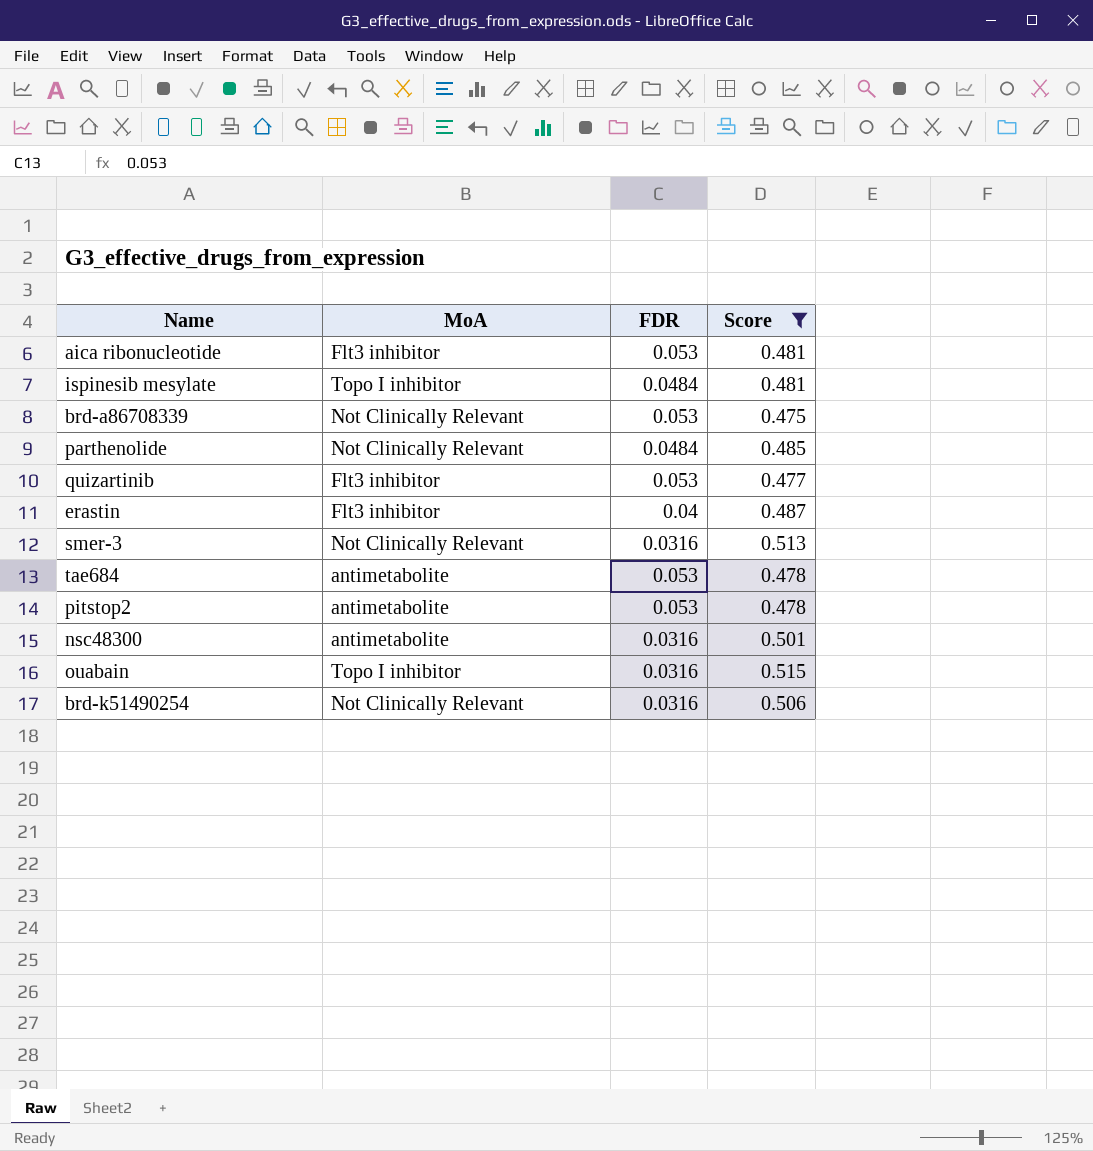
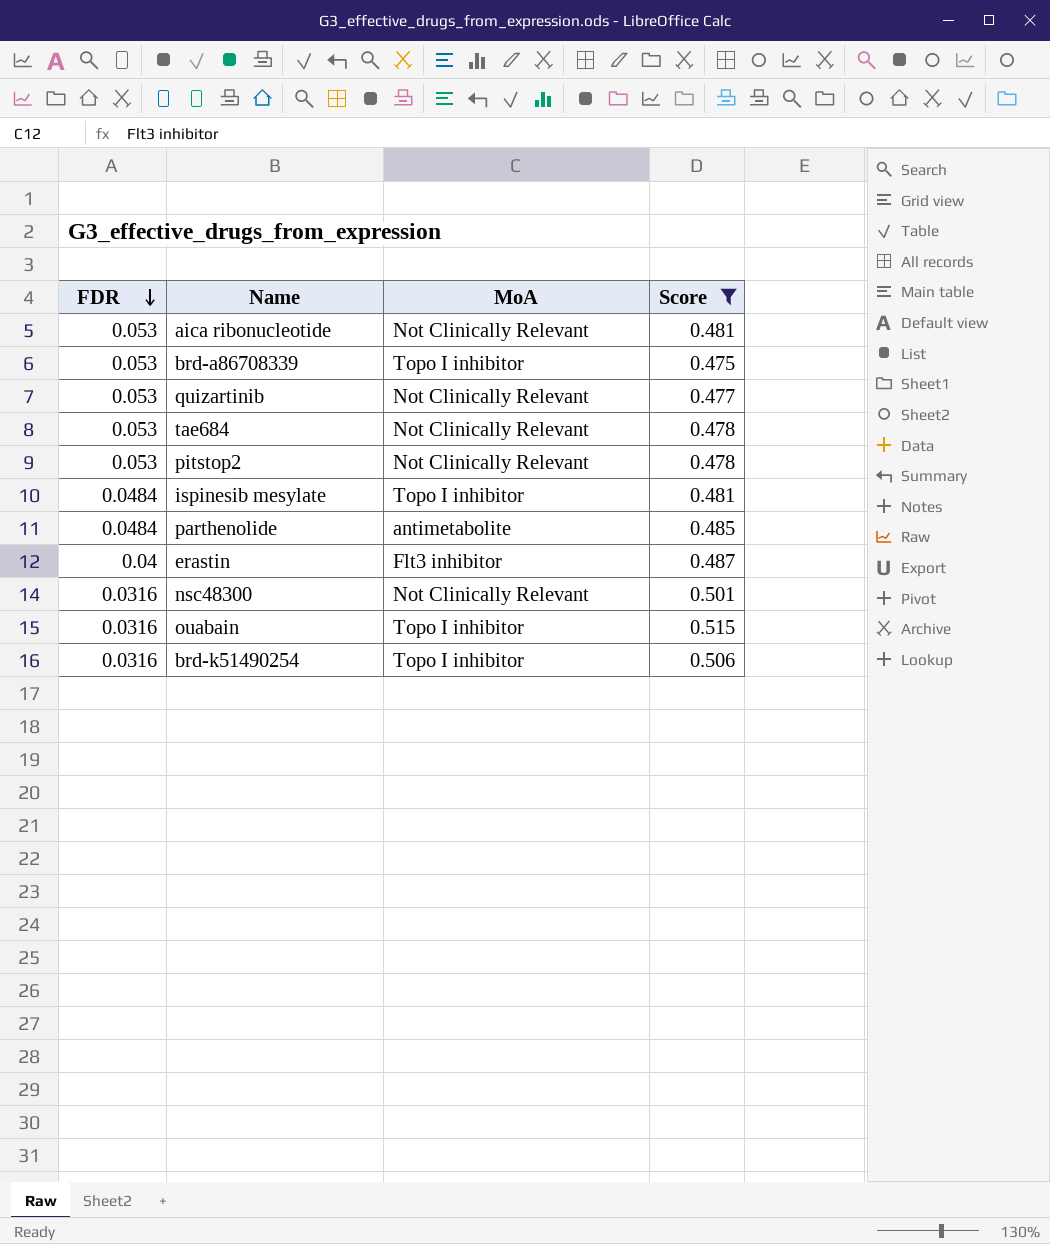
row order: none -> FDR descending
column FDR | position: 3 -> 1
row smer-3: Not Clinically Relevant | 0.0316 | 0.513 -> none
aica ribonucleotide | MoA: Flt3 inhibitor -> Not Clinically Relevant
brd-a86708339 | MoA: Not Clinically Relevant -> Topo I inhibitor
quizartinib | MoA: Flt3 inhibitor -> Not Clinically Relevant
tae684 | MoA: antimetabolite -> Not Clinically Relevant
pitstop2 | MoA: antimetabolite -> Not Clinically Relevant
parthenolide | MoA: Not Clinically Relevant -> antimetabolite
nsc48300 | MoA: antimetabolite -> Not Clinically Relevant
brd-k51490254 | MoA: Not Clinically Relevant -> Topo I inhibitor

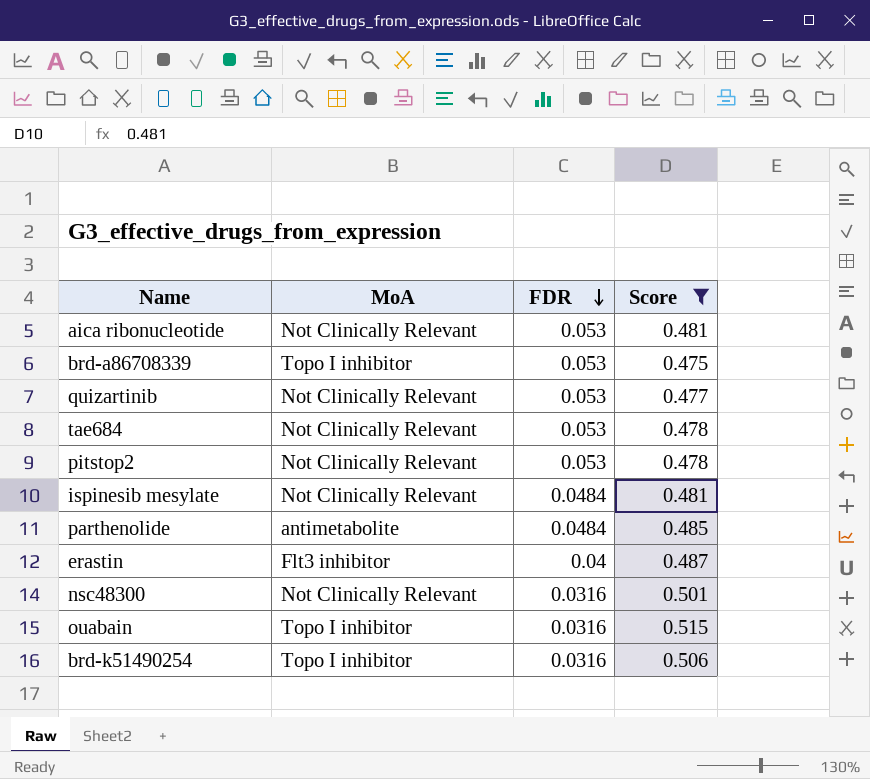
column FDR | position: 1 -> 3
ispinesib mesylate | MoA: Topo I inhibitor -> Not Clinically Relevant

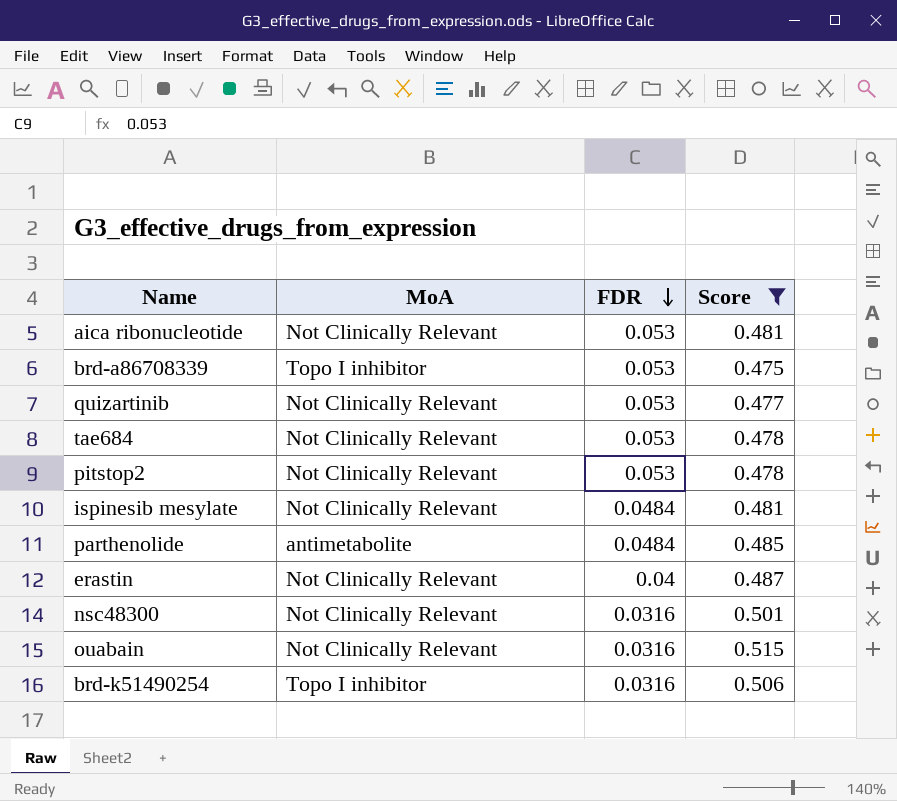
erastin | MoA: Flt3 inhibitor -> Not Clinically Relevant
ouabain | MoA: Topo I inhibitor -> Not Clinically Relevant

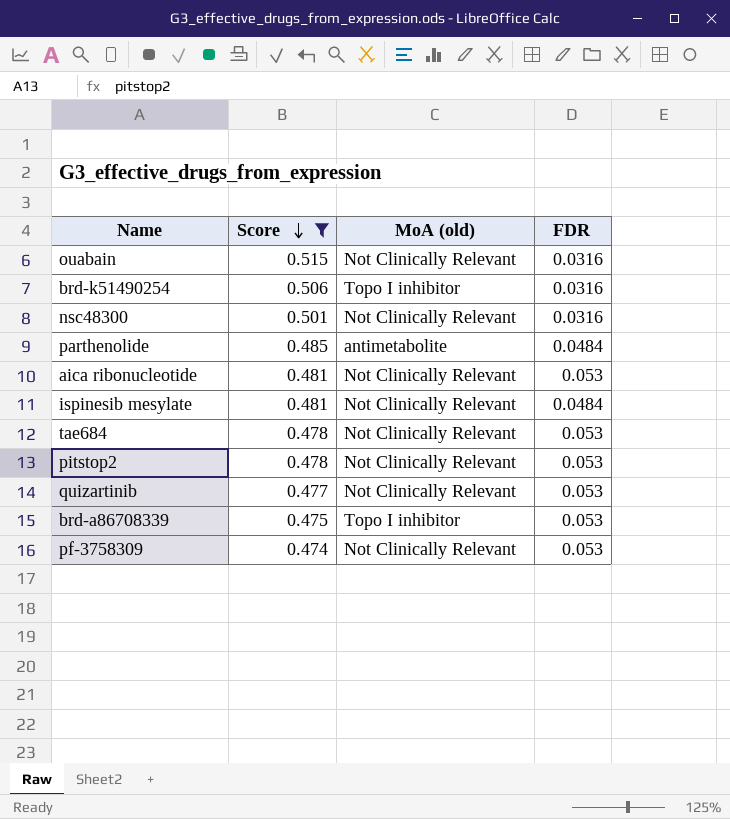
row order: FDR descending -> Score descending
column Score | position: 4 -> 2
column name: MoA -> MoA (old)
row erastin: Not Clinically Relevant | 0.04 | 0.487 -> none
row pf-3758309: none -> 0.474 | Not Clinically Relevant | 0.053

